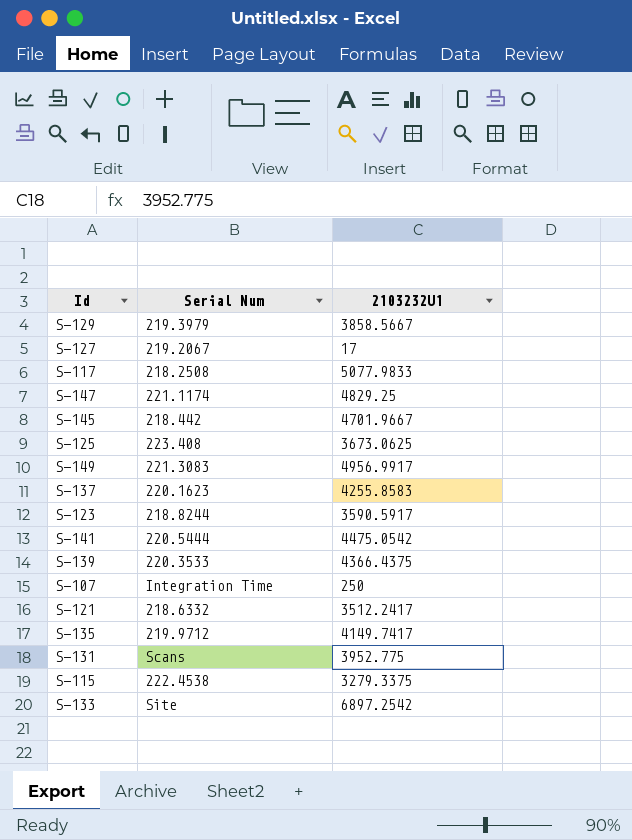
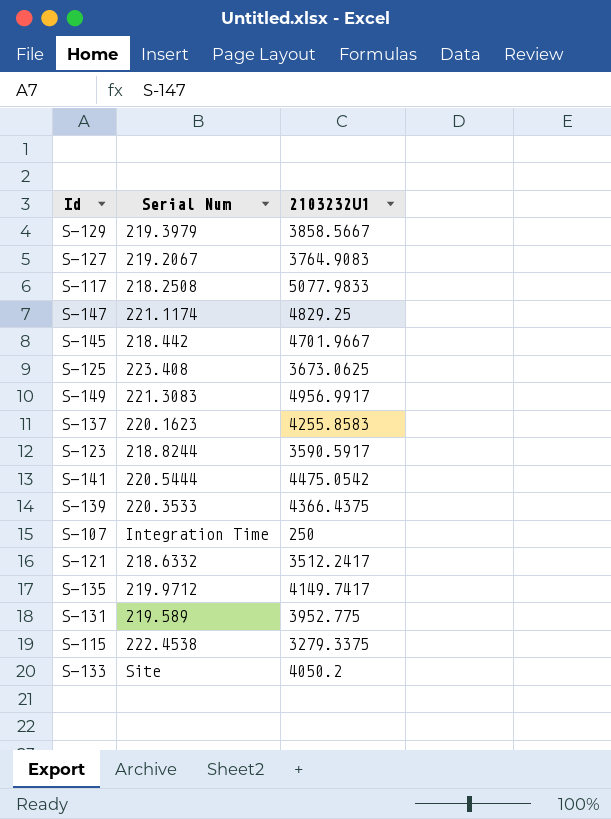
S-127 | 2103232U1: 17 -> 3764.9083
S-131 | Serial Num: Scans -> 219.589
S-133 | 2103232U1: 6897.2542 -> 4050.2

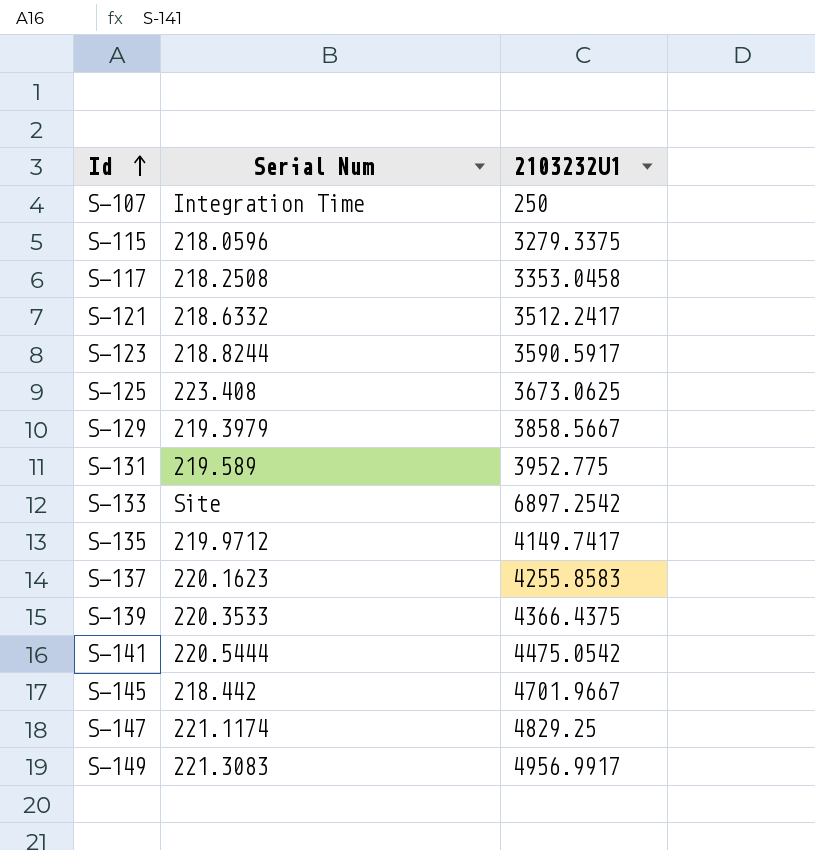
row order: none -> Id ascending
row S-127: 219.2067 | 3764.9083 -> none
S-115 | Serial Num: 222.4538 -> 218.0596
S-117 | 2103232U1: 5077.9833 -> 3353.0458
S-133 | 2103232U1: 4050.2 -> 6897.2542

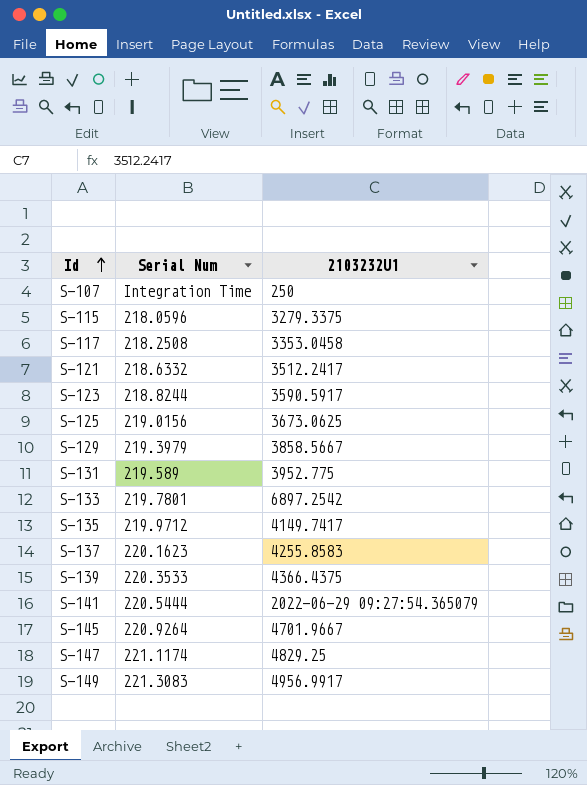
S-125 | Serial Num: 223.408 -> 219.0156
S-133 | Serial Num: Site -> 219.7801
S-141 | 2103232U1: 4475.0542 -> 2022-06-29 09:27:54.365079
S-145 | Serial Num: 218.442 -> 220.9264

